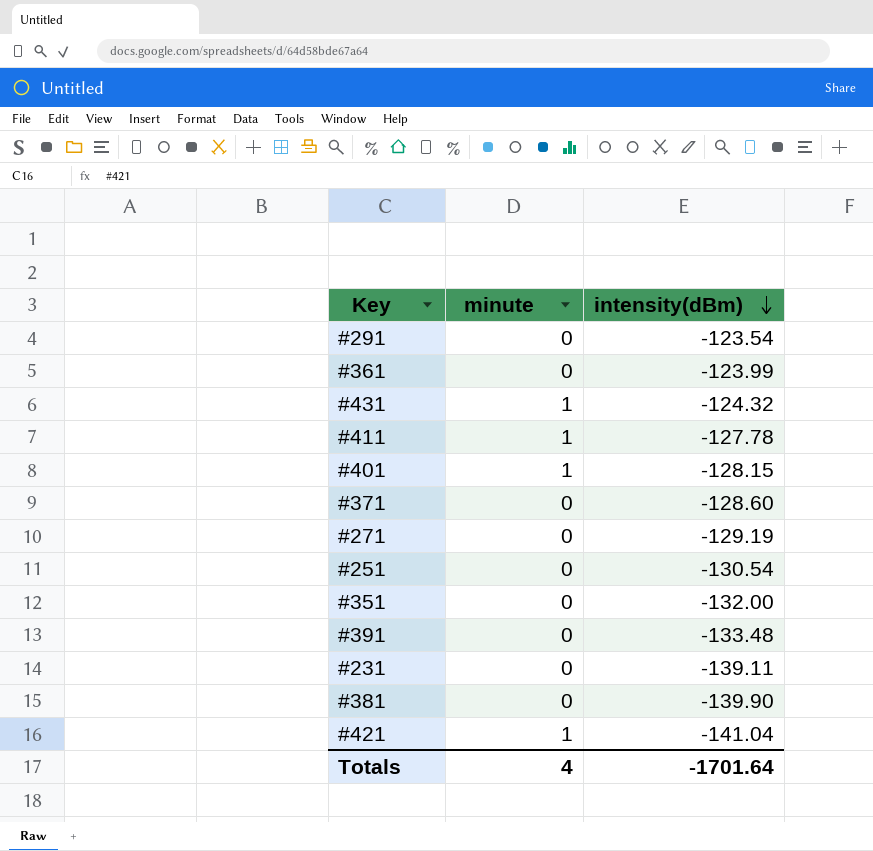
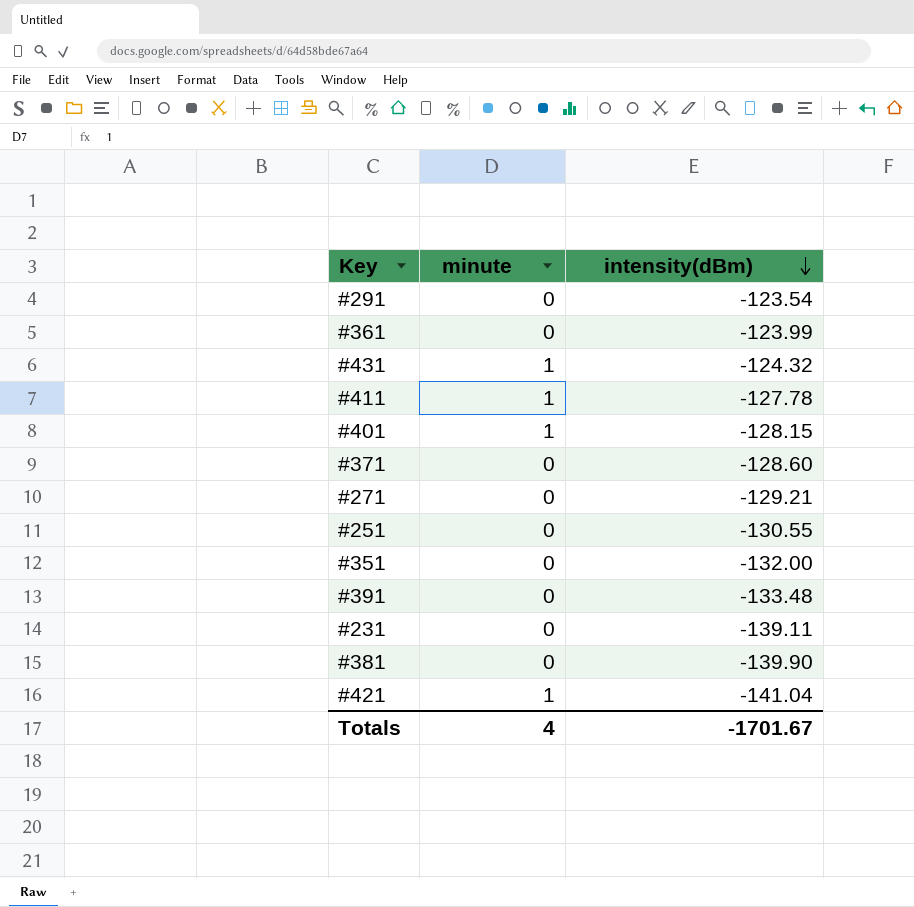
#271 | intensity(dBm): -129.19 -> -129.21
#251 | intensity(dBm): -130.54 -> -130.55
Totals | intensity(dBm): -1701.64 -> -1701.67

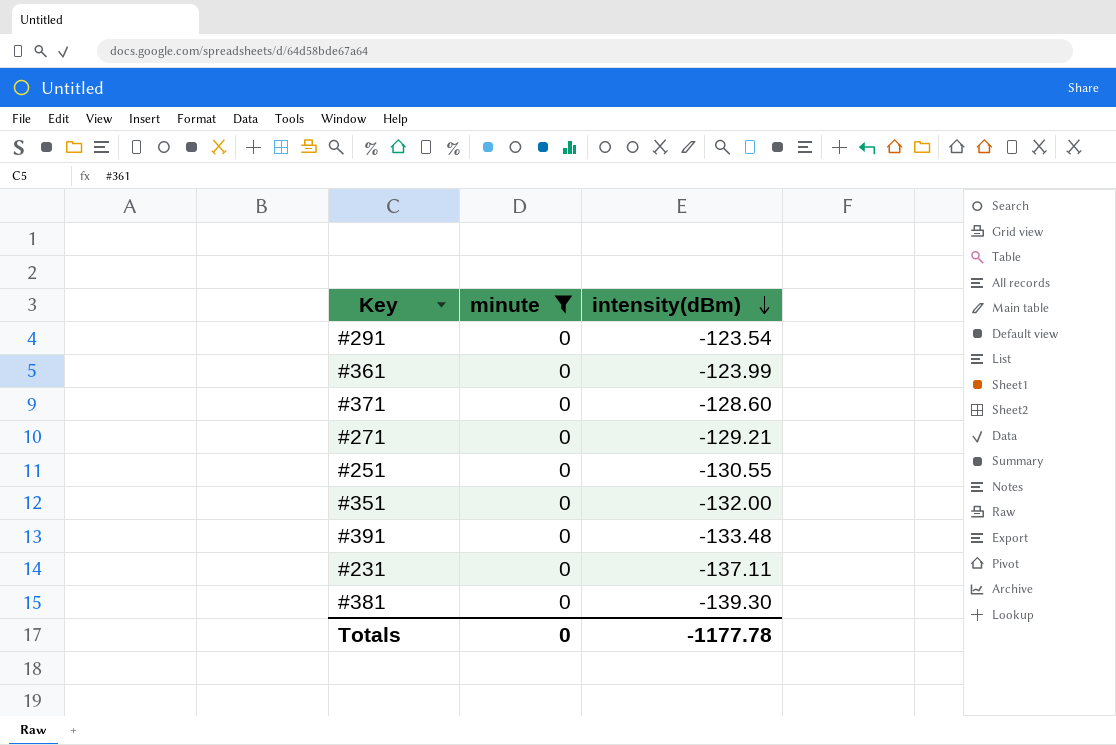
filter: none -> minute = 0
#231 | intensity(dBm): -139.11 -> -137.11
#381 | intensity(dBm): -139.90 -> -139.30
Totals | minute: 4 -> 0
Totals | intensity(dBm): -1701.67 -> -1177.78

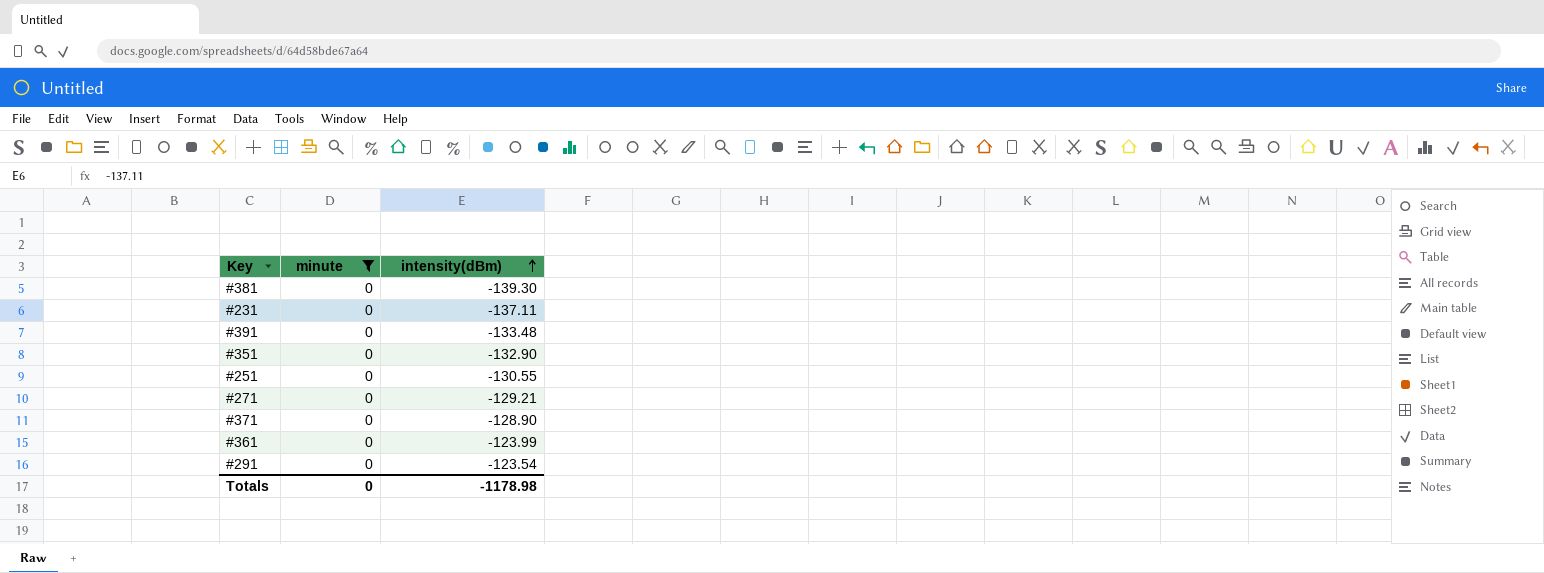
row order: intensity(dBm) descending -> intensity(dBm) ascending
#351 | intensity(dBm): -132.00 -> -132.90
#371 | intensity(dBm): -128.60 -> -128.90
Totals | intensity(dBm): -1177.78 -> -1178.98

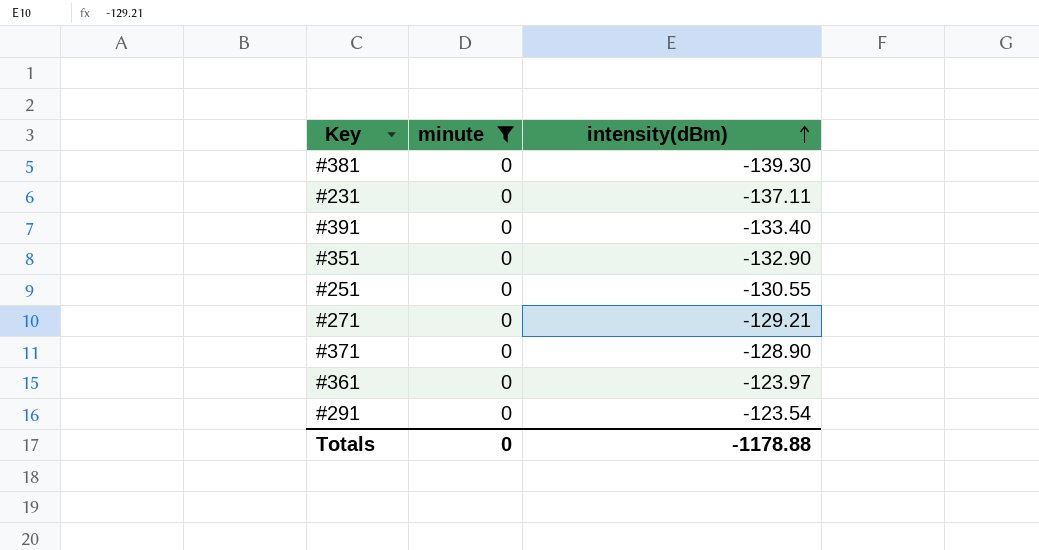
#391 | intensity(dBm): -133.48 -> -133.40
#361 | intensity(dBm): -123.99 -> -123.97
Totals | intensity(dBm): -1178.98 -> -1178.88

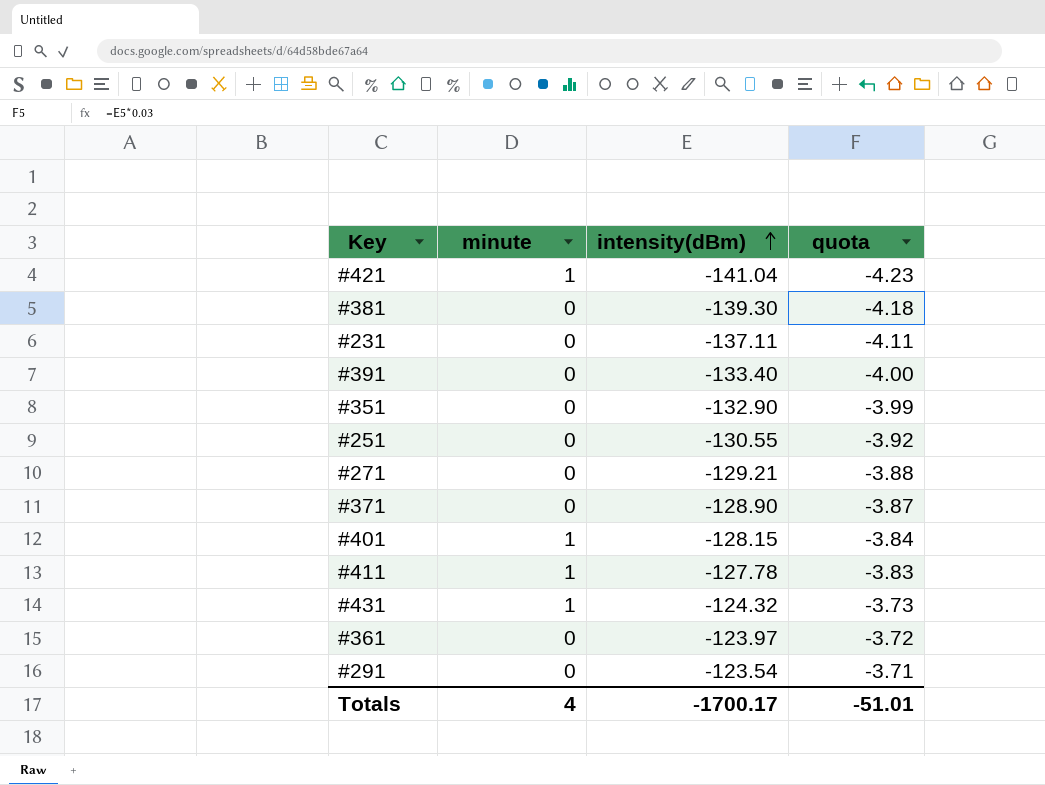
filter: minute = 0 -> none
column quota | formula: none -> [intensity(dBm)] * 0.03
Totals | minute: 0 -> 4
Totals | intensity(dBm): -1178.88 -> -1700.17

